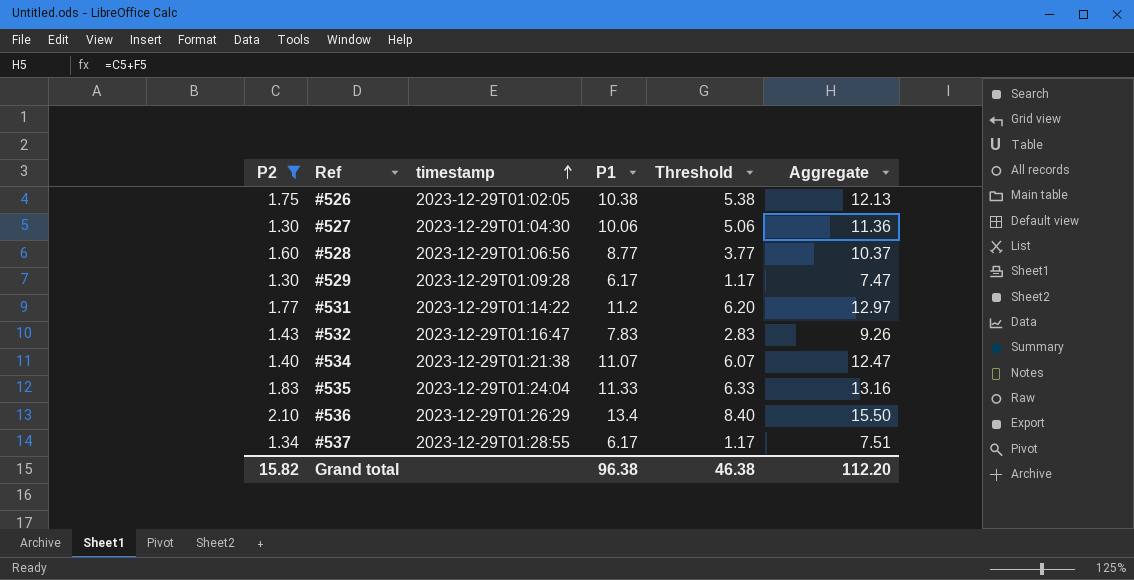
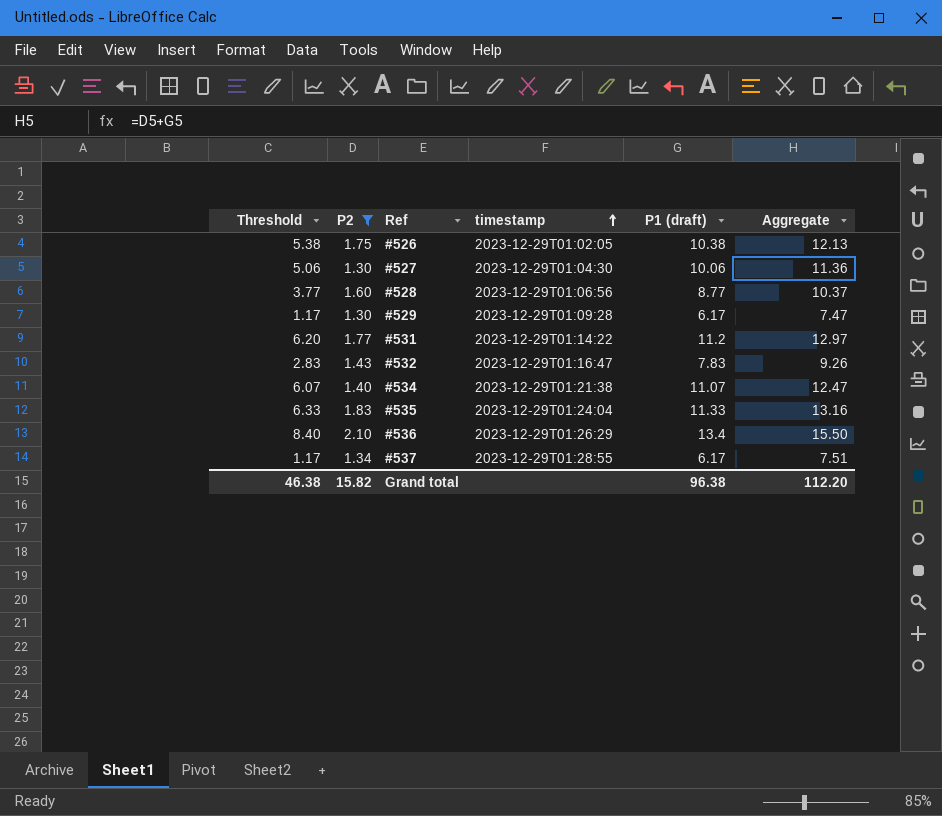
column Threshold | position: 5 -> 1
column name: P1 -> P1 (draft)

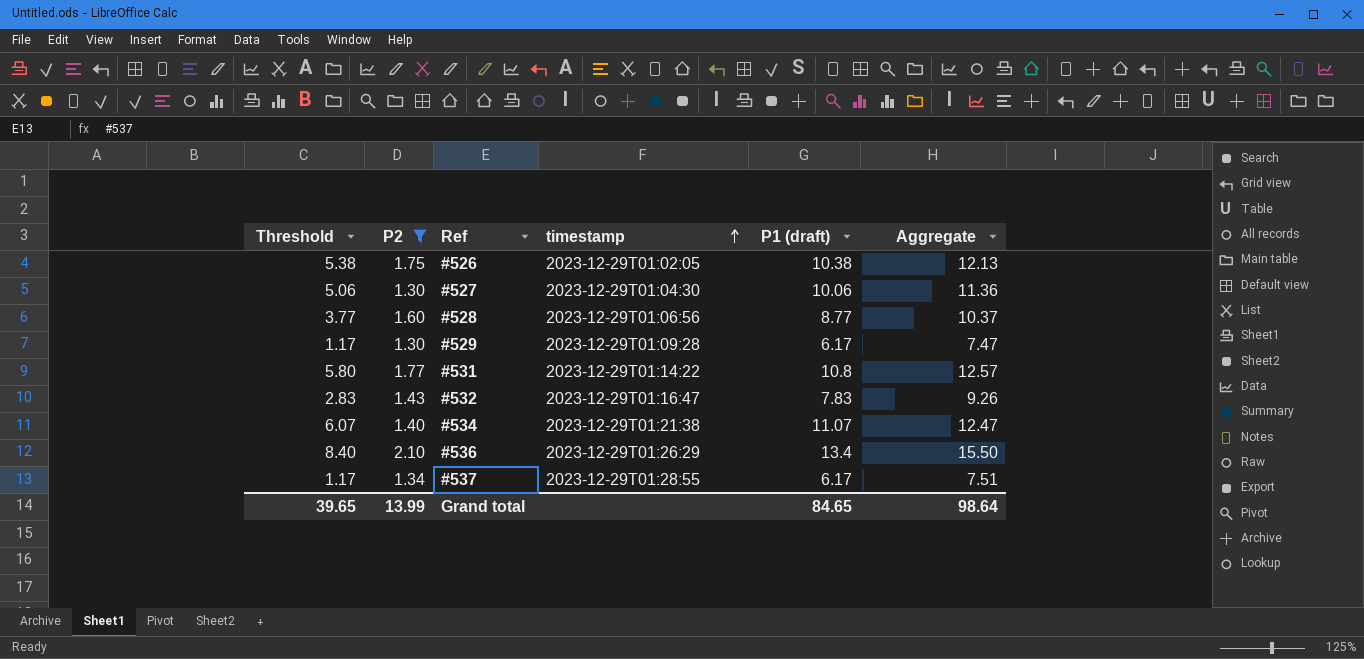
row #535: 6.33 | 1.83 | 2023-12-29T01:24:04 | 11.33 | 13.16 -> none
#531 | Threshold: 6.20 -> 5.80
#531 | P1 (draft): 11.2 -> 10.8
#531 | Aggregate: 12.97 -> 12.57
Grand total | Threshold: 46.38 -> 39.65
Grand total | P2: 15.82 -> 13.99
Grand total | P1 (draft): 96.38 -> 84.65
Grand total | Aggregate: 112.20 -> 98.64

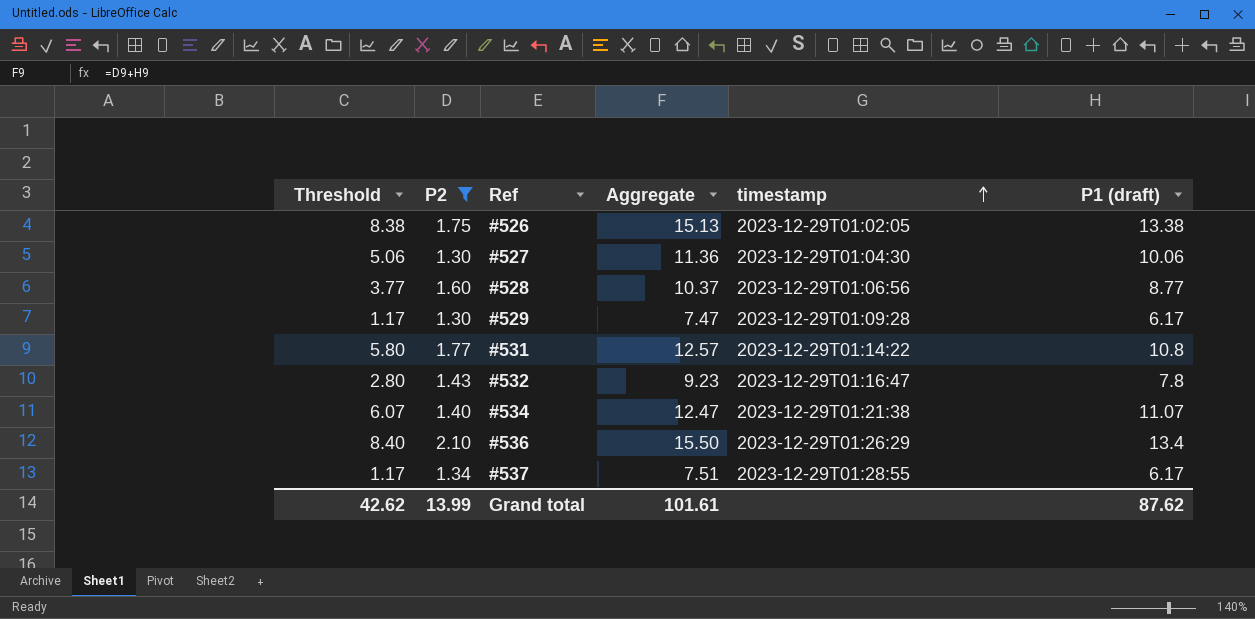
column Aggregate | position: 6 -> 4
#526 | Threshold: 5.38 -> 8.38
#526 | Aggregate: 12.13 -> 15.13
#526 | P1 (draft): 10.38 -> 13.38
#532 | Threshold: 2.83 -> 2.80
#532 | Aggregate: 9.26 -> 9.23
#532 | P1 (draft): 7.83 -> 7.8
Grand total | Threshold: 39.65 -> 42.62
Grand total | Aggregate: 98.64 -> 101.61
Grand total | P1 (draft): 84.65 -> 87.62

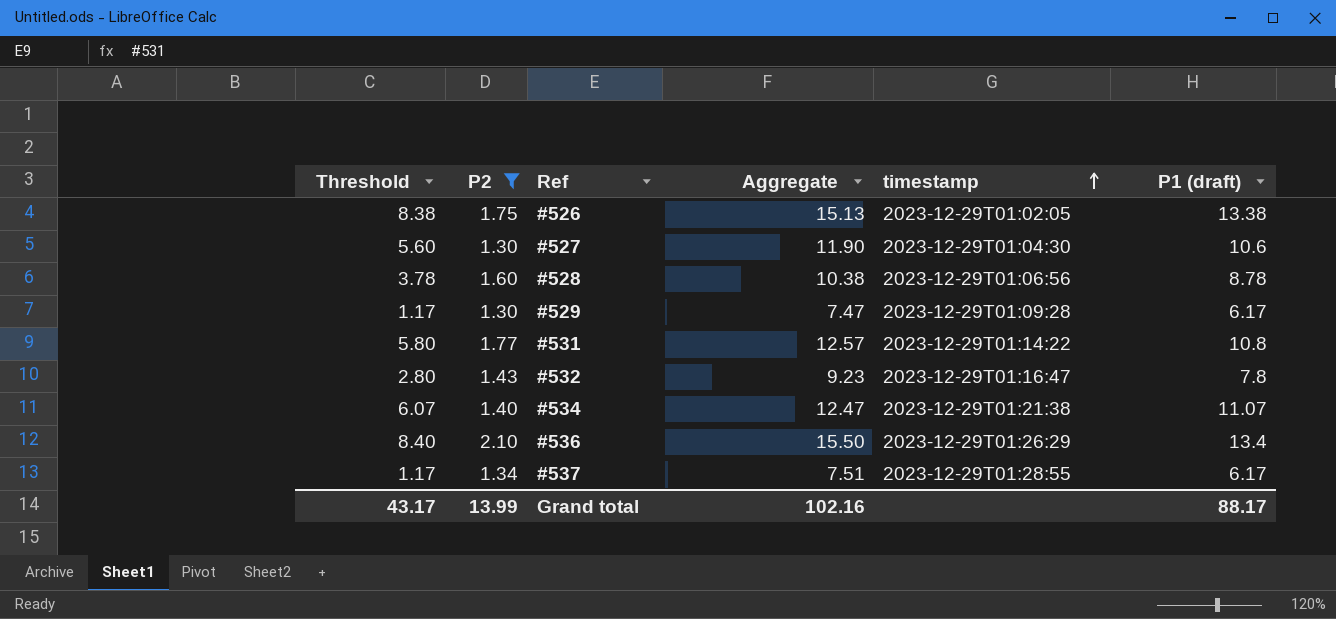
#527 | Threshold: 5.06 -> 5.60
#527 | Aggregate: 11.36 -> 11.90
#527 | P1 (draft): 10.06 -> 10.6
#528 | Threshold: 3.77 -> 3.78
#528 | Aggregate: 10.37 -> 10.38
#528 | P1 (draft): 8.77 -> 8.78
Grand total | Threshold: 42.62 -> 43.17
Grand total | Aggregate: 101.61 -> 102.16
Grand total | P1 (draft): 87.62 -> 88.17

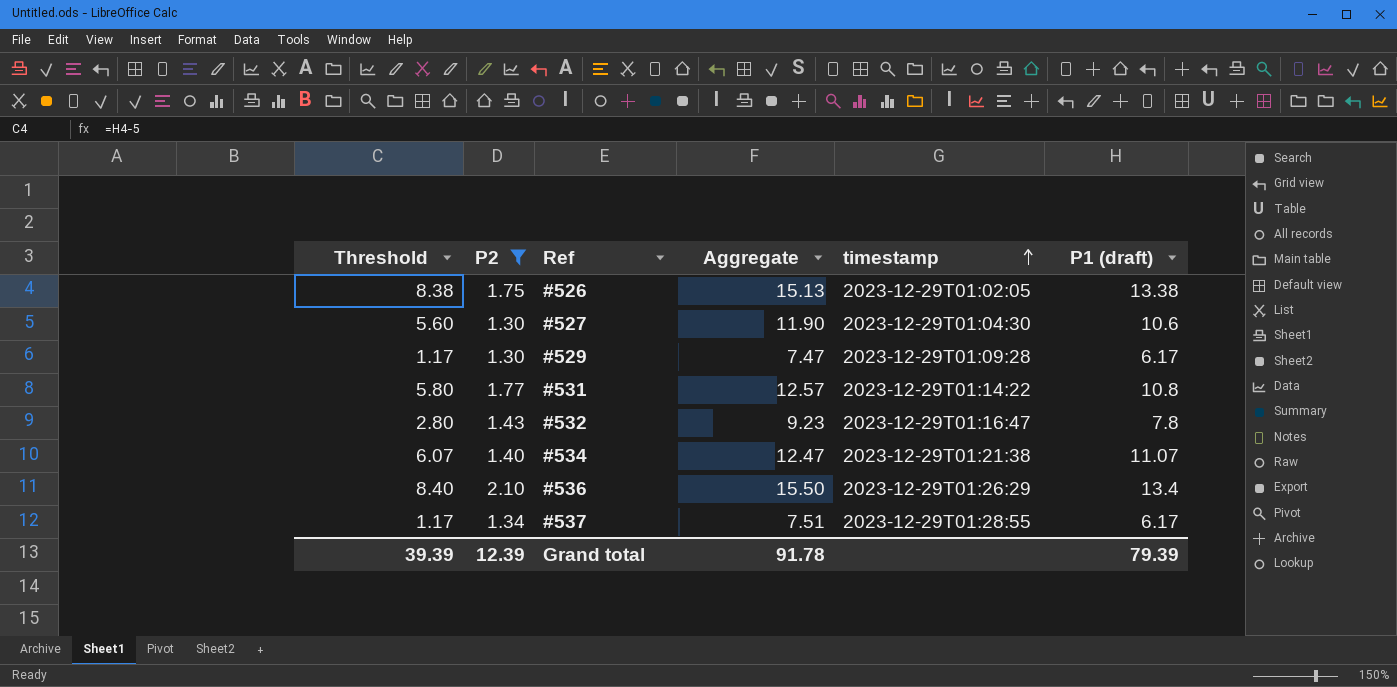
row #528: 3.78 | 1.60 | 10.38 | 2023-12-29T01:06:56 | 8.78 -> none
Grand total | Threshold: 43.17 -> 39.39
Grand total | P2: 13.99 -> 12.39
Grand total | Aggregate: 102.16 -> 91.78
Grand total | P1 (draft): 88.17 -> 79.39

